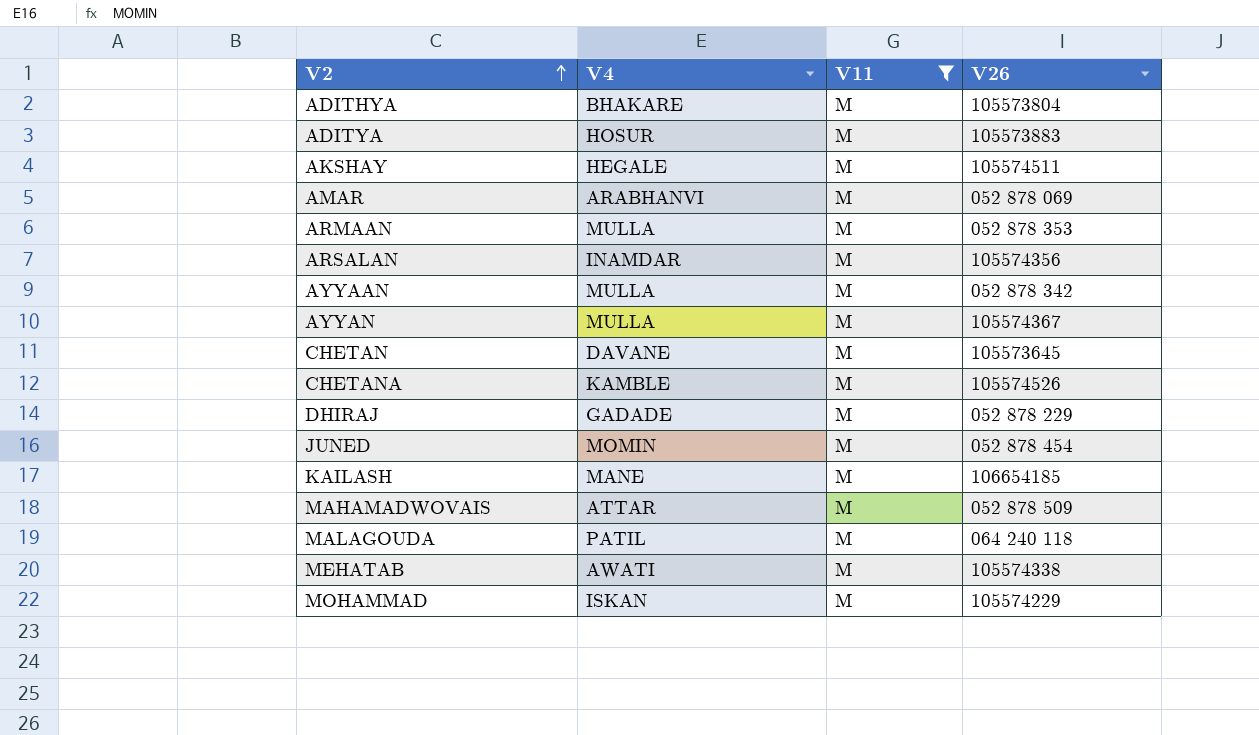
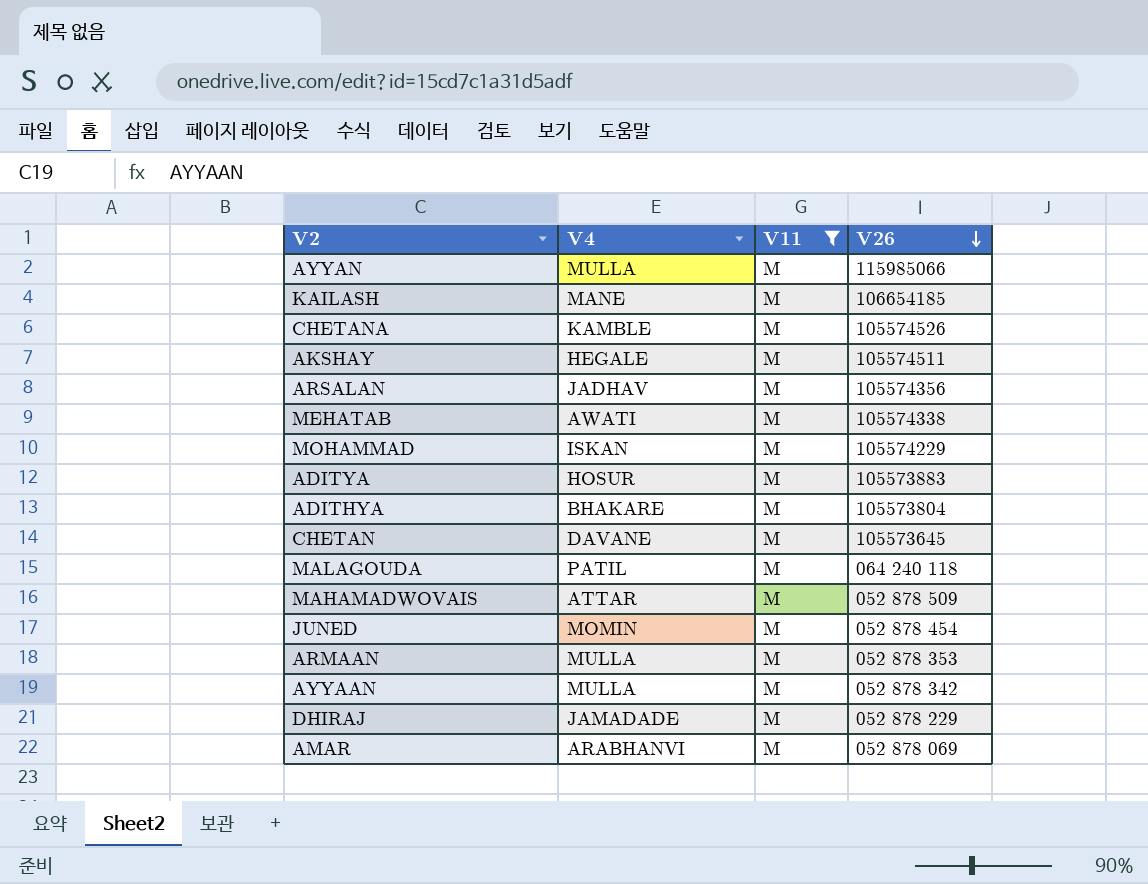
row order: V2 ascending -> V26 descending
AYYAN | V26: 105574367 -> 115985066
ARSALAN | V4: INAMDAR -> JADHAV
DHIRAJ | V4: GADADE -> JAMADADE

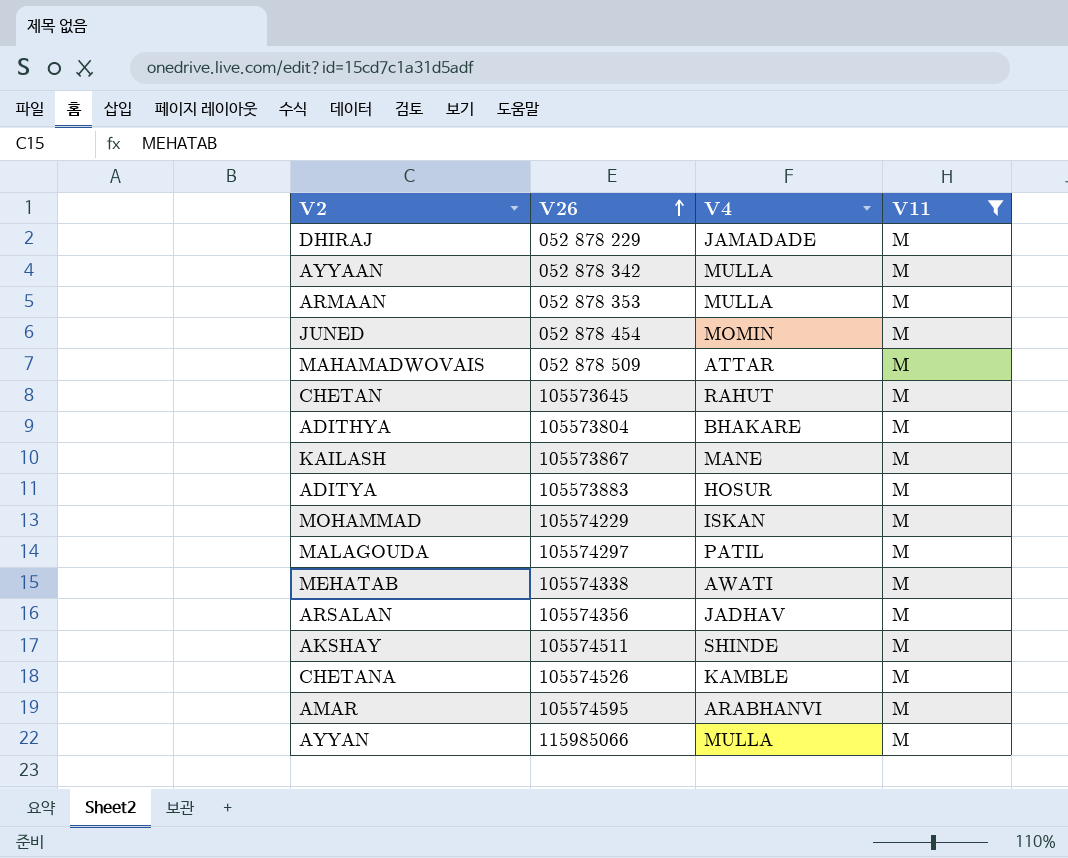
row order: V26 descending -> V26 ascending
column V26 | position: 4 -> 2
CHETAN | V4: DAVANE -> RAHUT
KAILASH | V26: 106654185 -> 105573867
MALAGOUDA | V26: 064 240 118 -> 105574297
AKSHAY | V4: HEGALE -> SHINDE
AMAR | V26: 052 878 069 -> 105574595

